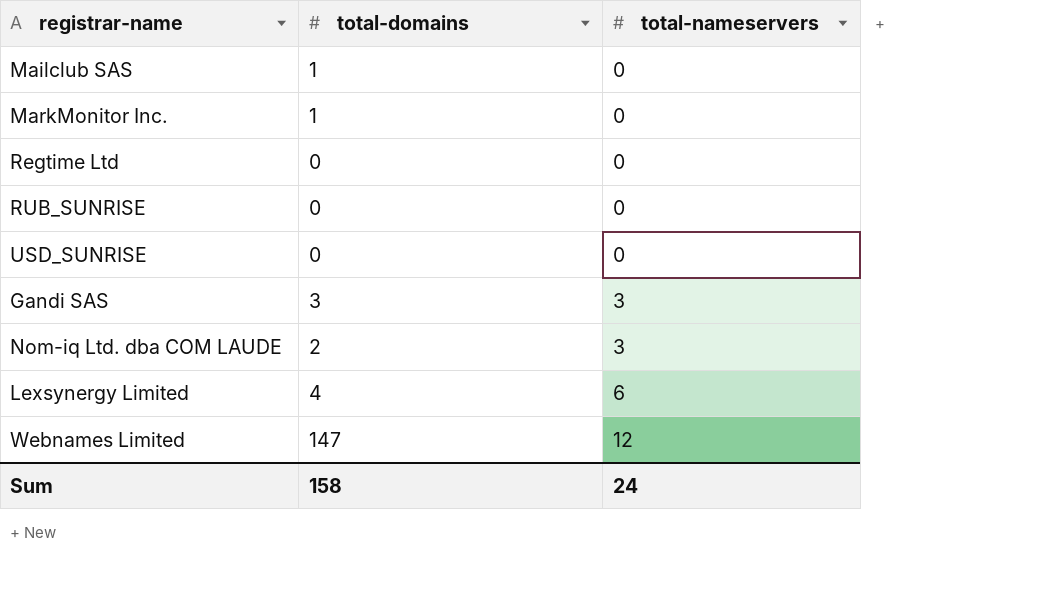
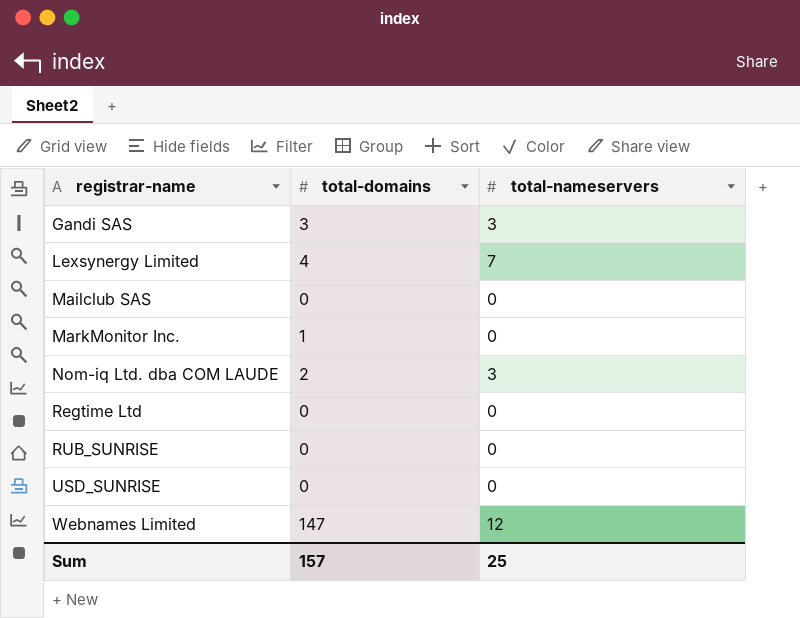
row order: total-nameservers ascending -> registrar-name ascending
Lexsynergy Limited | total-nameservers: 6 -> 7
Mailclub SAS | total-domains: 1 -> 0
Sum | total-domains: 158 -> 157
Sum | total-nameservers: 24 -> 25

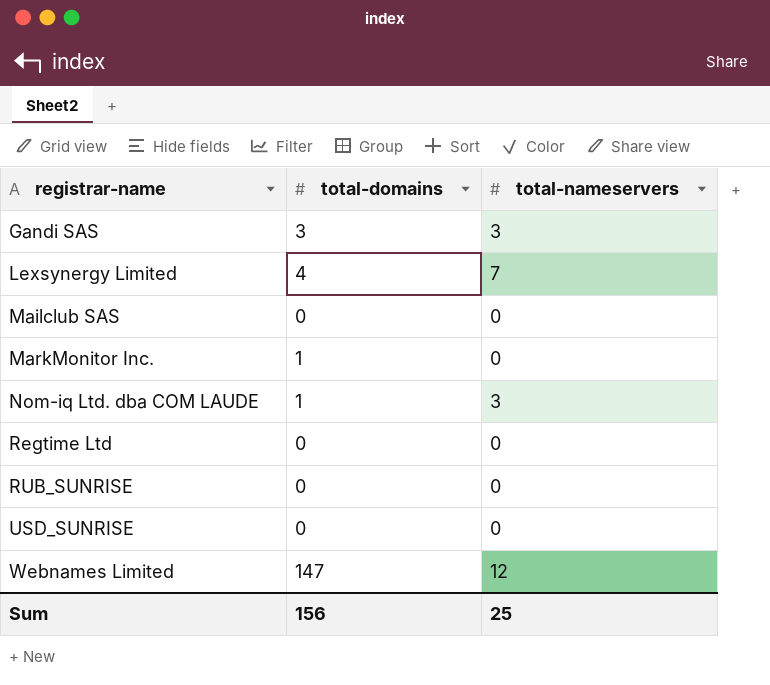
Nom-iq Ltd. dba COM LAUDE | total-domains: 2 -> 1
Sum | total-domains: 157 -> 156

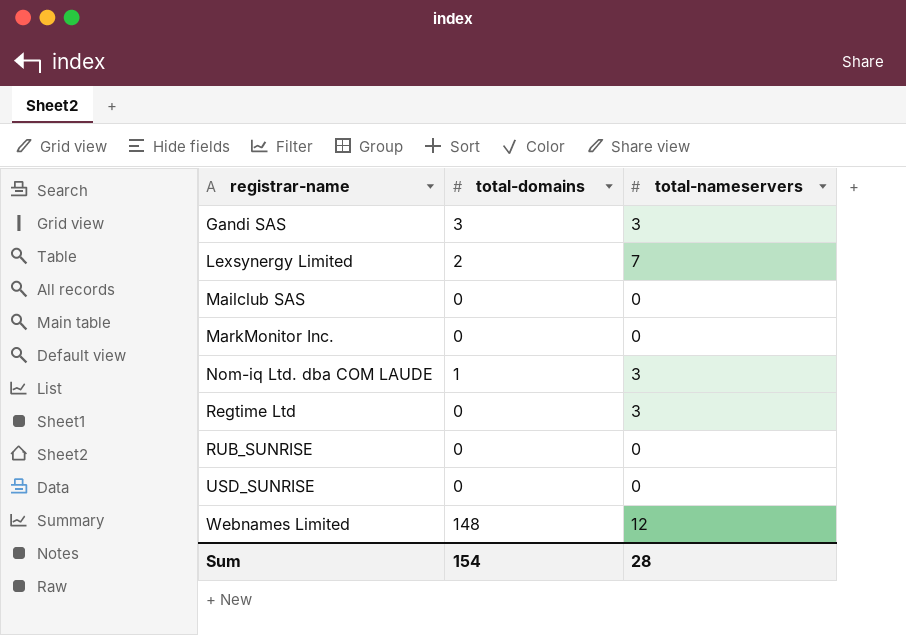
Lexsynergy Limited | total-domains: 4 -> 2
MarkMonitor Inc. | total-domains: 1 -> 0
Regtime Ltd | total-nameservers: 0 -> 3
Webnames Limited | total-domains: 147 -> 148
Sum | total-domains: 156 -> 154
Sum | total-nameservers: 25 -> 28

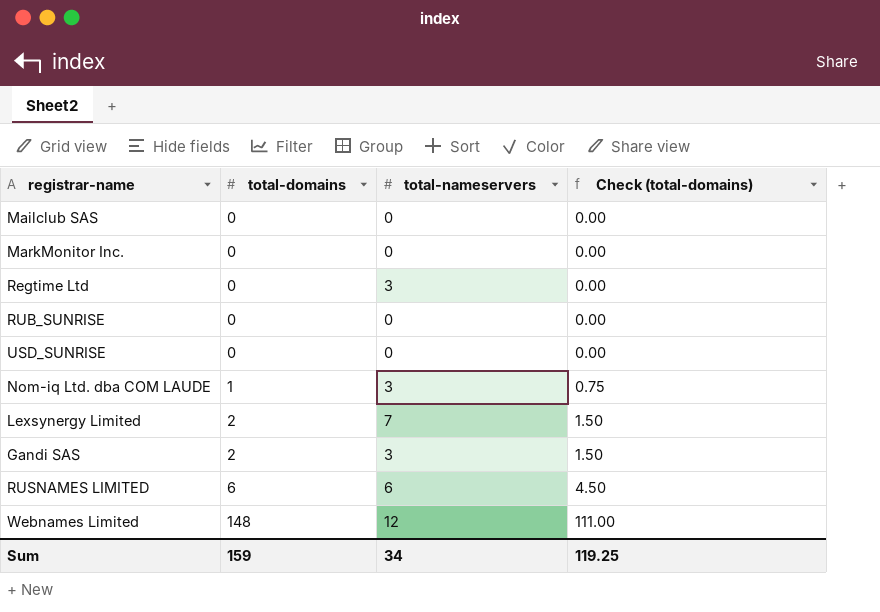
row order: registrar-name ascending -> total-domains ascending
column Check (total-domains) | formula: none -> [total-domains] * 0.75
Gandi SAS | total-domains: 3 -> 2
row RUSNAMES LIMITED: none -> 6 | 6 | 4.50
Sum | total-domains: 154 -> 159
Sum | total-nameservers: 28 -> 34

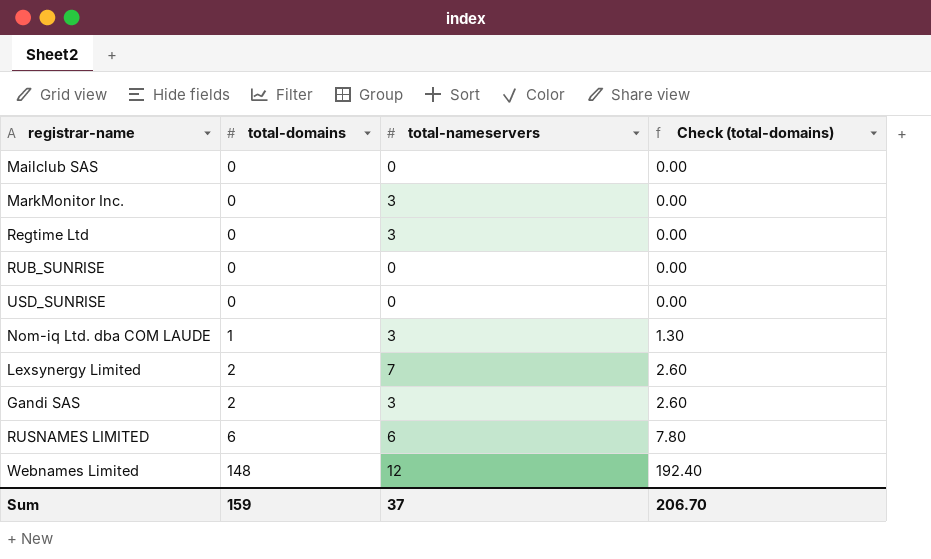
column Check (total-domains) | formula: [total-domains] * 0.75 -> [total-domains] * 1.3
MarkMonitor Inc. | total-nameservers: 0 -> 3
Sum | total-nameservers: 34 -> 37
Sum | Check (total-domains): 119.25 -> 206.70

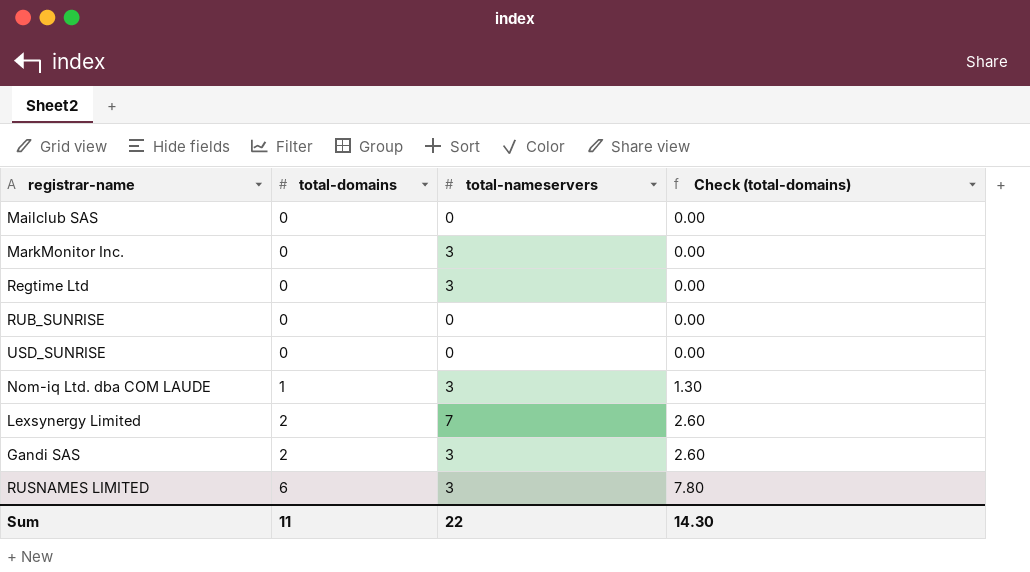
row Webnames Limited: 148 | 12 | 192.40 -> none
RUSNAMES LIMITED | total-nameservers: 6 -> 3
Sum | total-domains: 159 -> 11
Sum | total-nameservers: 37 -> 22
Sum | Check (total-domains): 206.70 -> 14.30

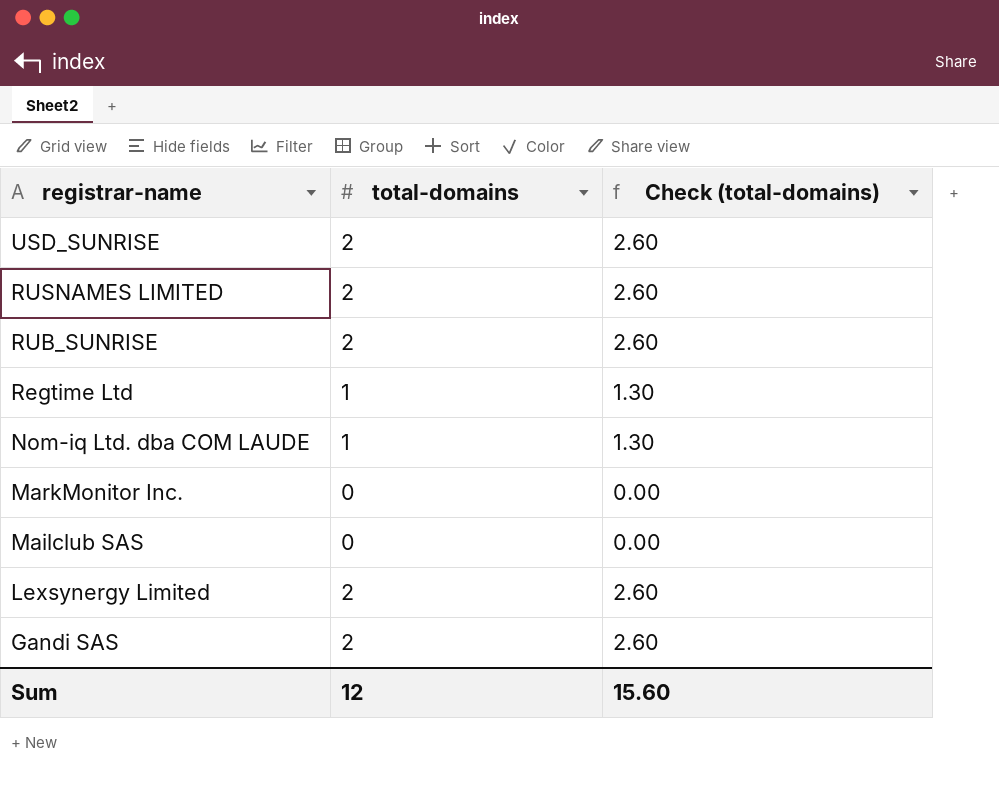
row order: total-domains ascending -> registrar-name descending
column total-nameservers | position: 3 -> none
USD_SUNRISE | total-domains: 0 -> 2
USD_SUNRISE | Check (total-domains): 0.00 -> 2.60
RUSNAMES LIMITED | total-domains: 6 -> 2
RUSNAMES LIMITED | Check (total-domains): 7.80 -> 2.60
RUB_SUNRISE | total-domains: 0 -> 2
RUB_SUNRISE | Check (total-domains): 0.00 -> 2.60
Regtime Ltd | total-domains: 0 -> 1
Regtime Ltd | Check (total-domains): 0.00 -> 1.30
Sum | total-domains: 11 -> 12
Sum | Check (total-domains): 14.30 -> 15.60

